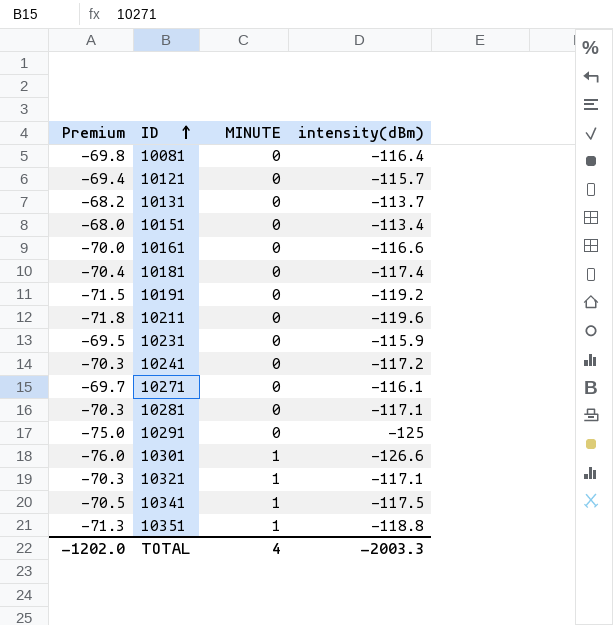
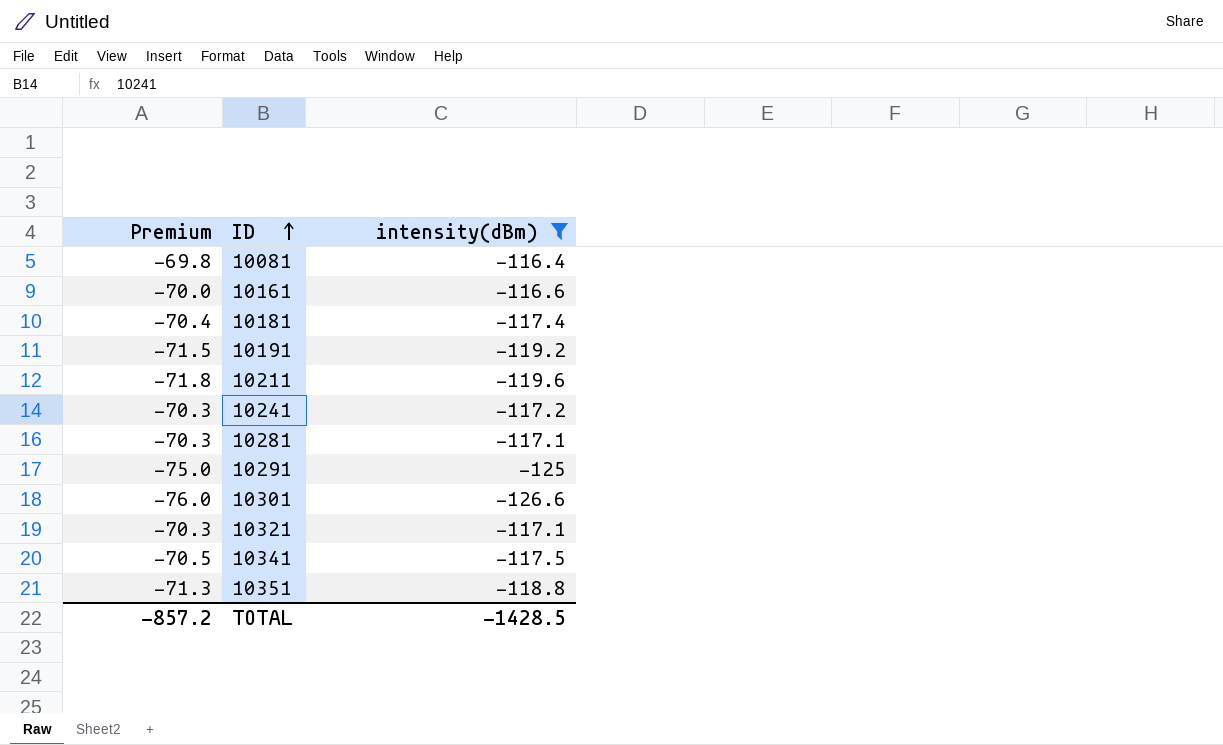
filter: none -> intensity(dBm) <= -116.4
column MINUTE | position: 3 -> none
TOTAL | Premium: -1202.0 -> -857.2
TOTAL | intensity(dBm): -2003.3 -> -1428.5

